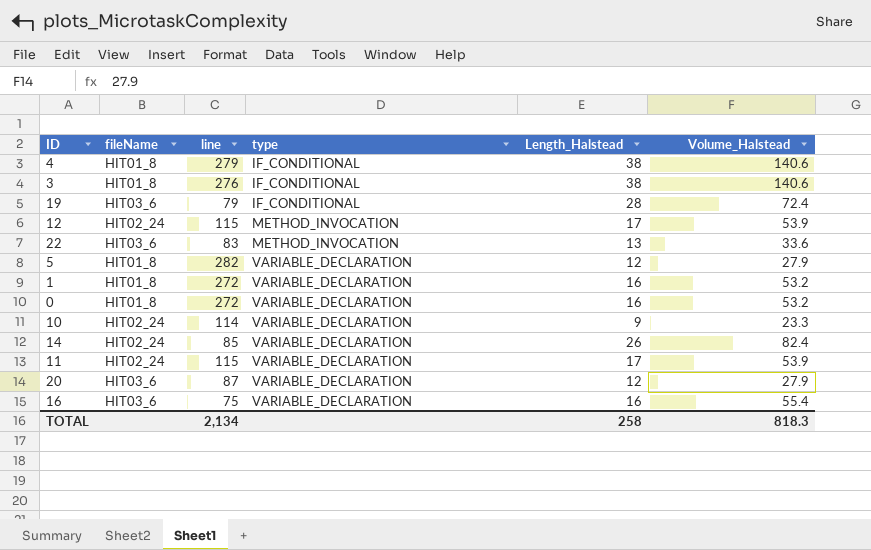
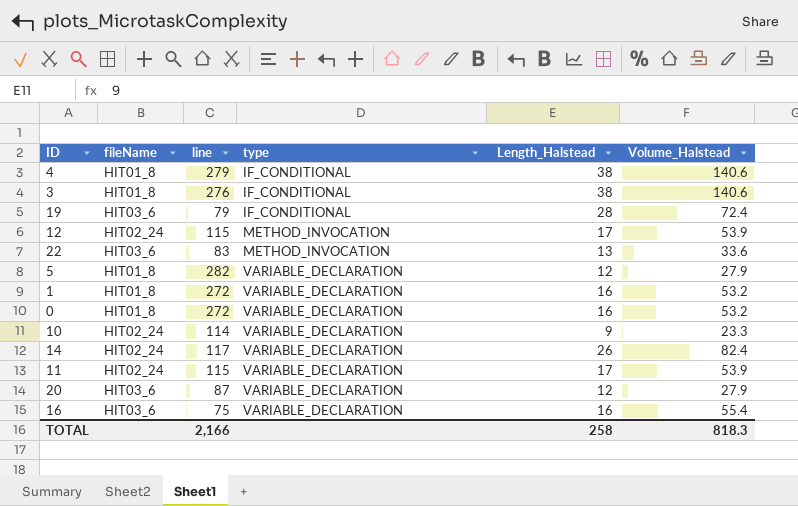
14 | line: 85 -> 117
TOTAL | line: 2,134 -> 2,166

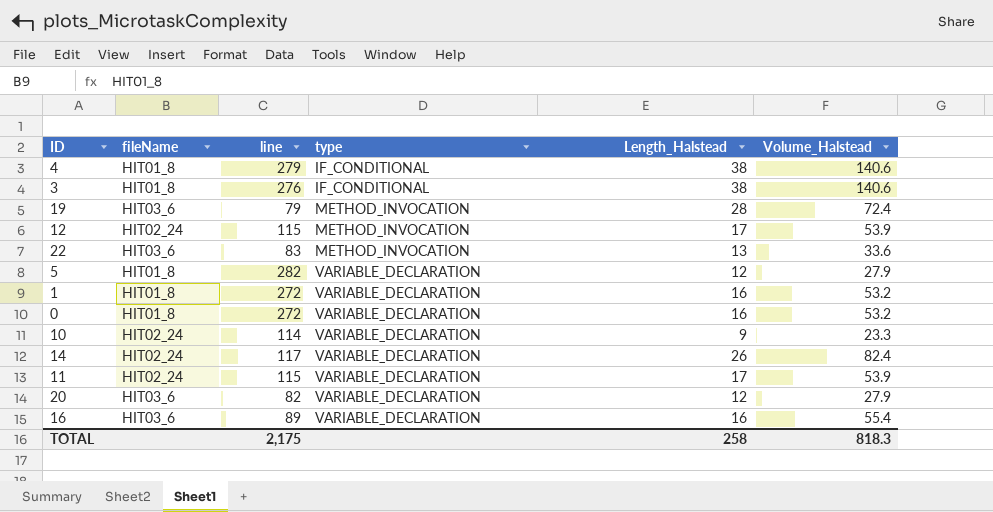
19 | type: IF_CONDITIONAL -> METHOD_INVOCATION
20 | line: 87 -> 82
16 | line: 75 -> 89
TOTAL | line: 2,166 -> 2,175

